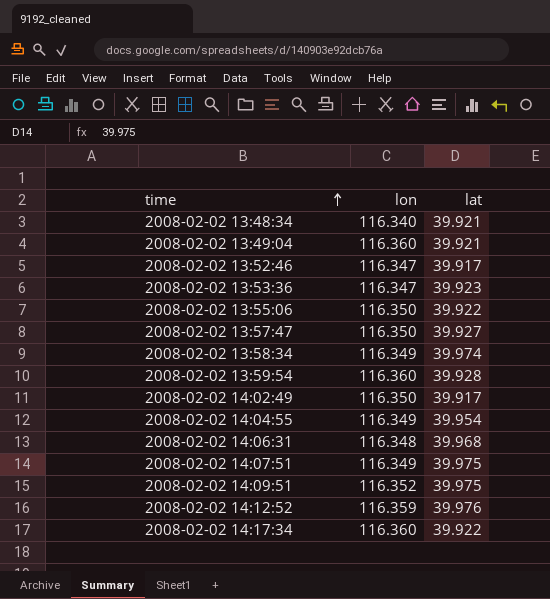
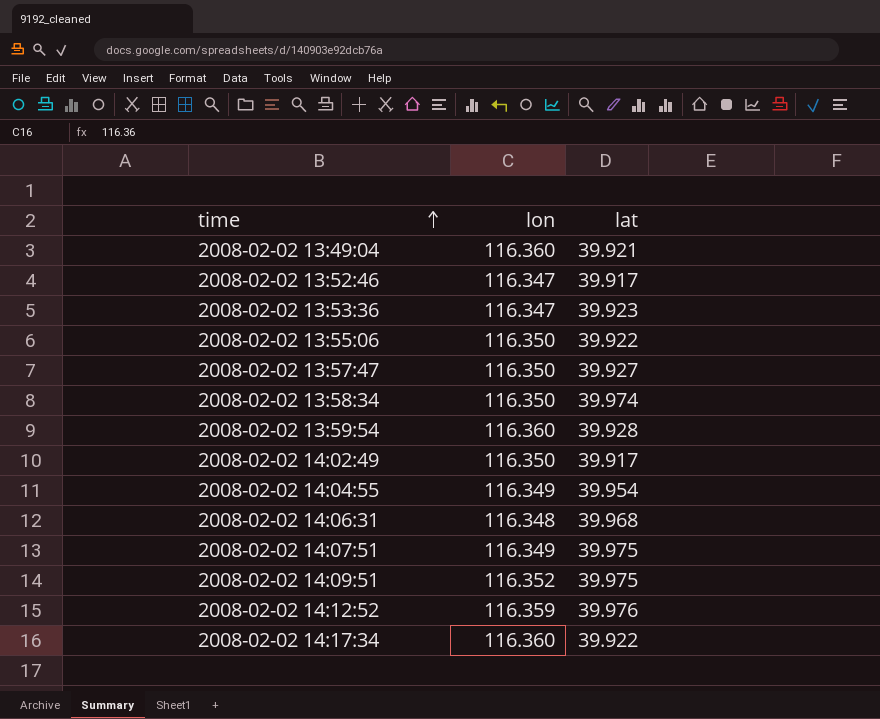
row 2008-02-02 13:48:34: 116.340 | 39.921 -> none
2008-02-02 13:58:34 | lon: 116.349 -> 116.350

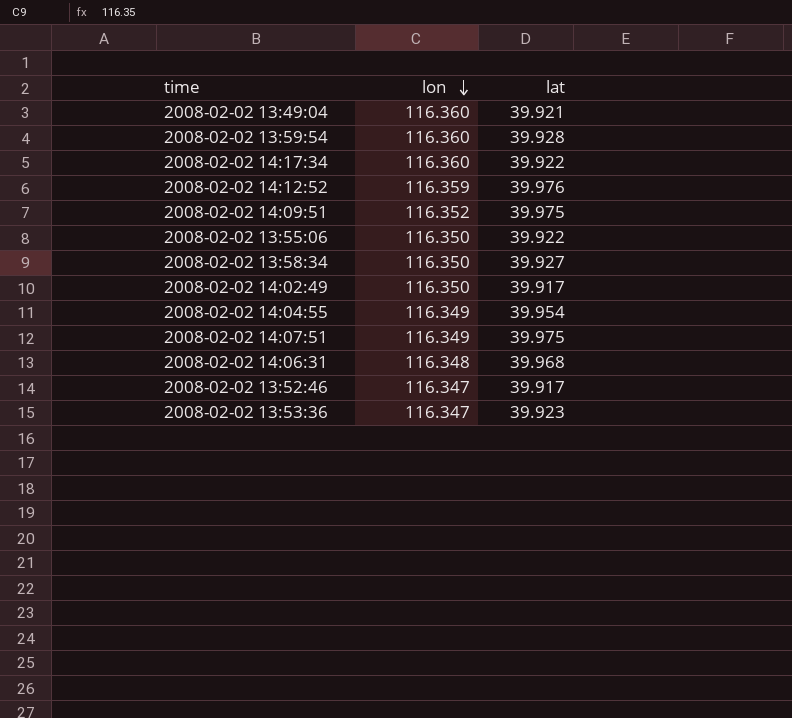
row order: time ascending -> lon descending
row 2008-02-02 13:57:47: 116.350 | 39.927 -> none
2008-02-02 13:58:34 | lat: 39.974 -> 39.927

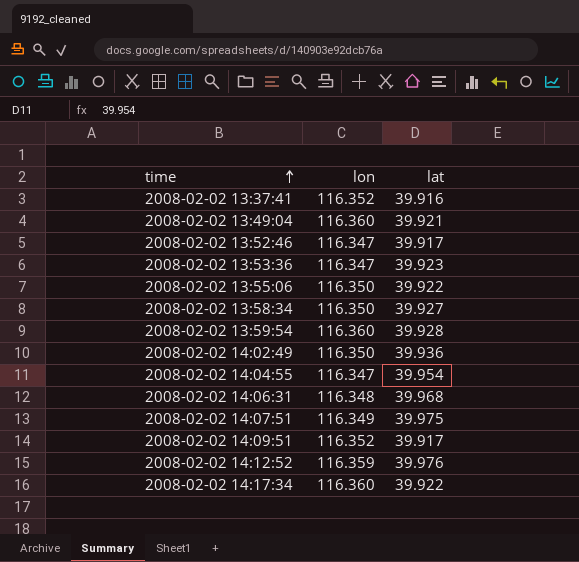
row order: lon descending -> time ascending
row 2008-02-02 13:37:41: none -> 116.352 | 39.916
2008-02-02 14:02:49 | lat: 39.917 -> 39.936
2008-02-02 14:04:55 | lon: 116.349 -> 116.347
2008-02-02 14:09:51 | lat: 39.975 -> 39.917

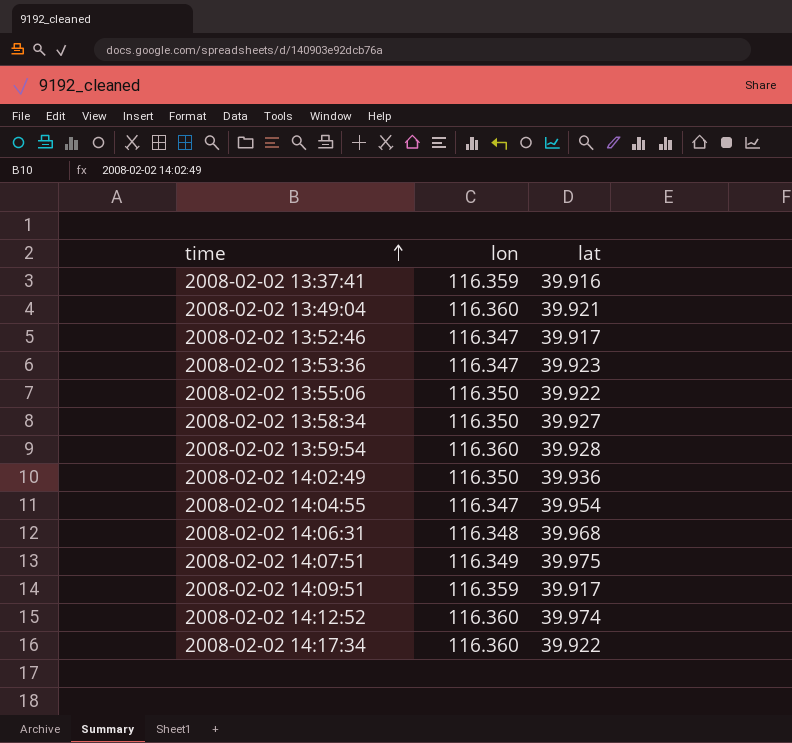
2008-02-02 13:37:41 | lon: 116.352 -> 116.359
2008-02-02 14:09:51 | lon: 116.352 -> 116.359
2008-02-02 14:12:52 | lon: 116.359 -> 116.360
2008-02-02 14:12:52 | lat: 39.976 -> 39.974

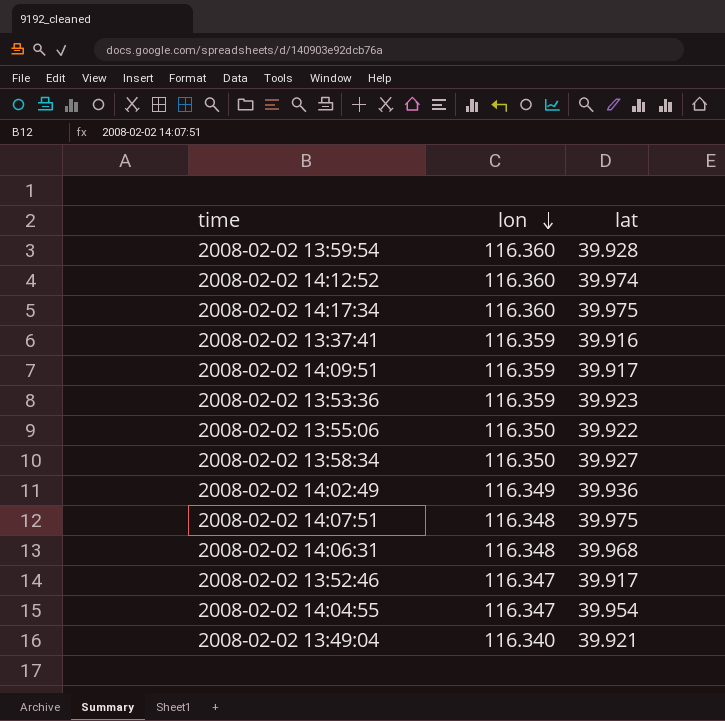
row order: time ascending -> lon descending
2008-02-02 14:17:34 | lat: 39.922 -> 39.975
2008-02-02 13:53:36 | lon: 116.347 -> 116.359
2008-02-02 14:02:49 | lon: 116.350 -> 116.349
2008-02-02 14:07:51 | lon: 116.349 -> 116.348
2008-02-02 13:49:04 | lon: 116.360 -> 116.340

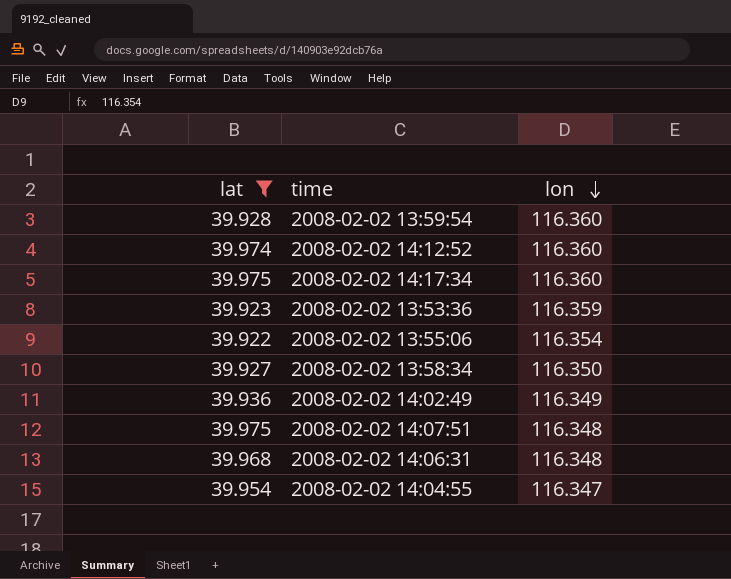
filter: none -> lat >= 39.922
column lat | position: 3 -> 1
2008-02-02 13:55:06 | lon: 116.350 -> 116.354

